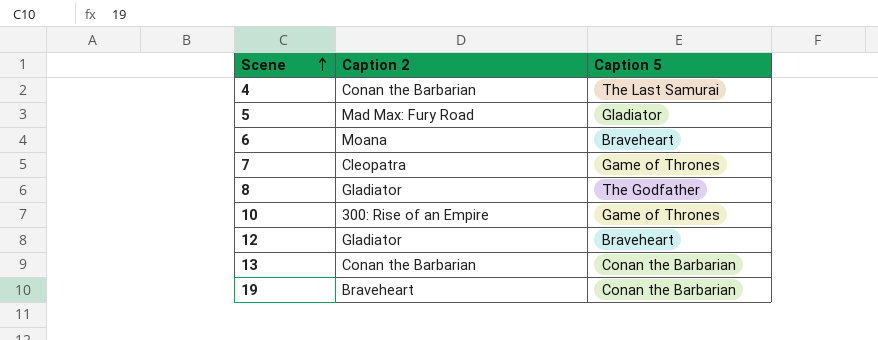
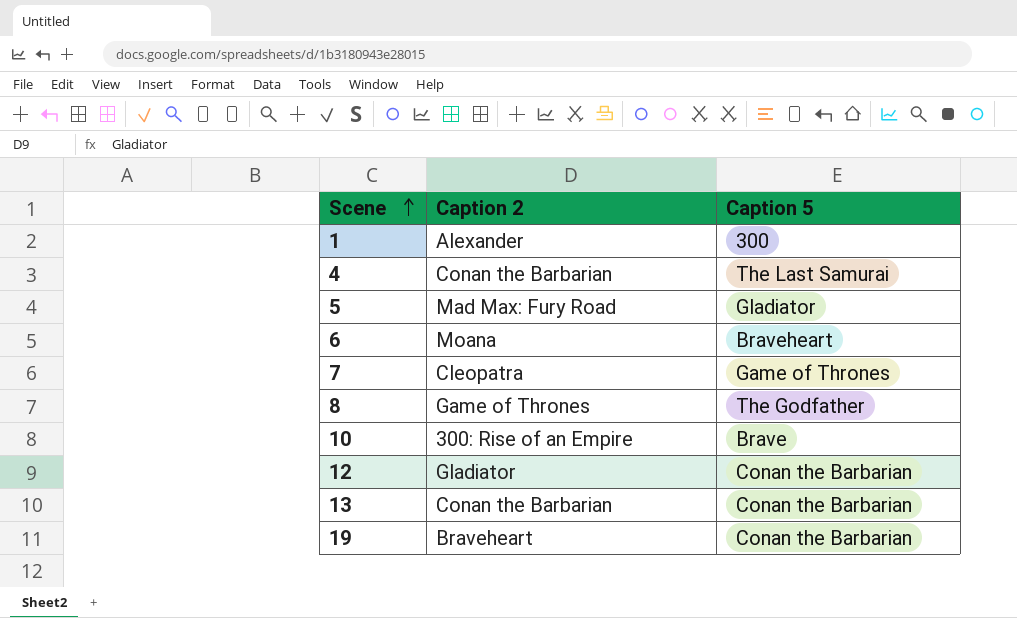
row 1: none -> Alexander | 300
8 | Caption 2: Gladiator -> Game of Thrones
10 | Caption 5: Game of Thrones -> Brave
12 | Caption 5: Braveheart -> Conan the Barbarian

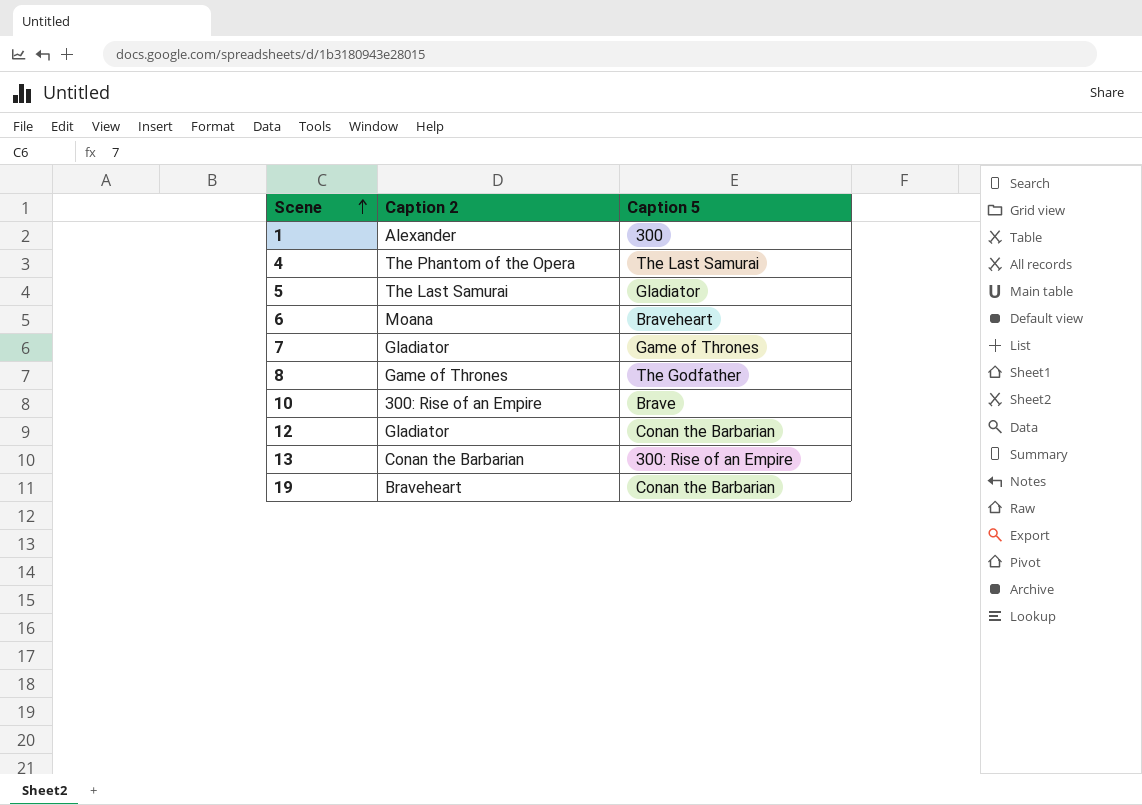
4 | Caption 2: Conan the Barbarian -> The Phantom of the Opera
5 | Caption 2: Mad Max: Fury Road -> The Last Samurai
7 | Caption 2: Cleopatra -> Gladiator
13 | Caption 5: Conan the Barbarian -> 300: Rise of an Empire

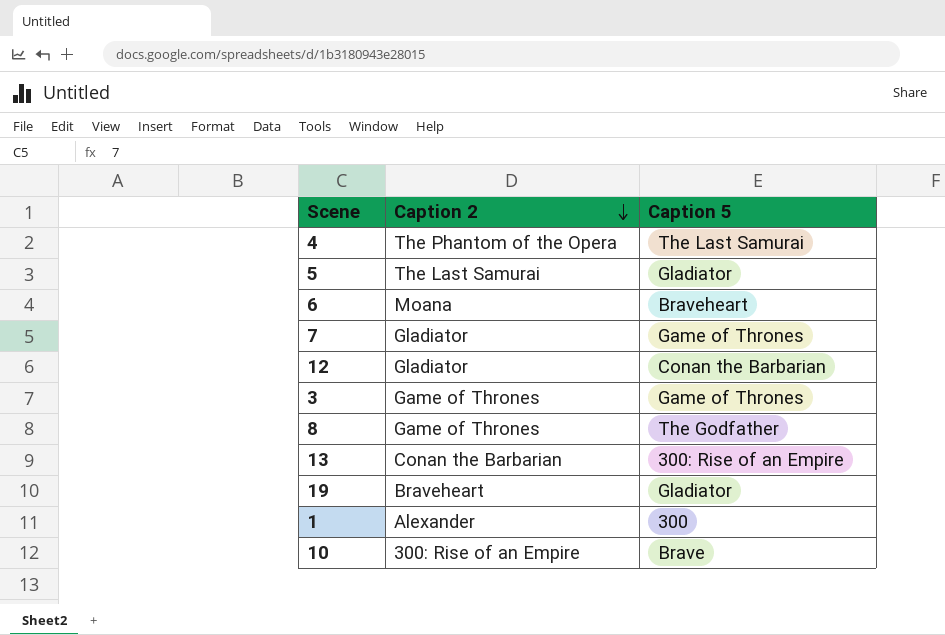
row order: Scene ascending -> Caption 2 descending
row 3: none -> Game of Thrones | Game of Thrones
19 | Caption 5: Conan the Barbarian -> Gladiator

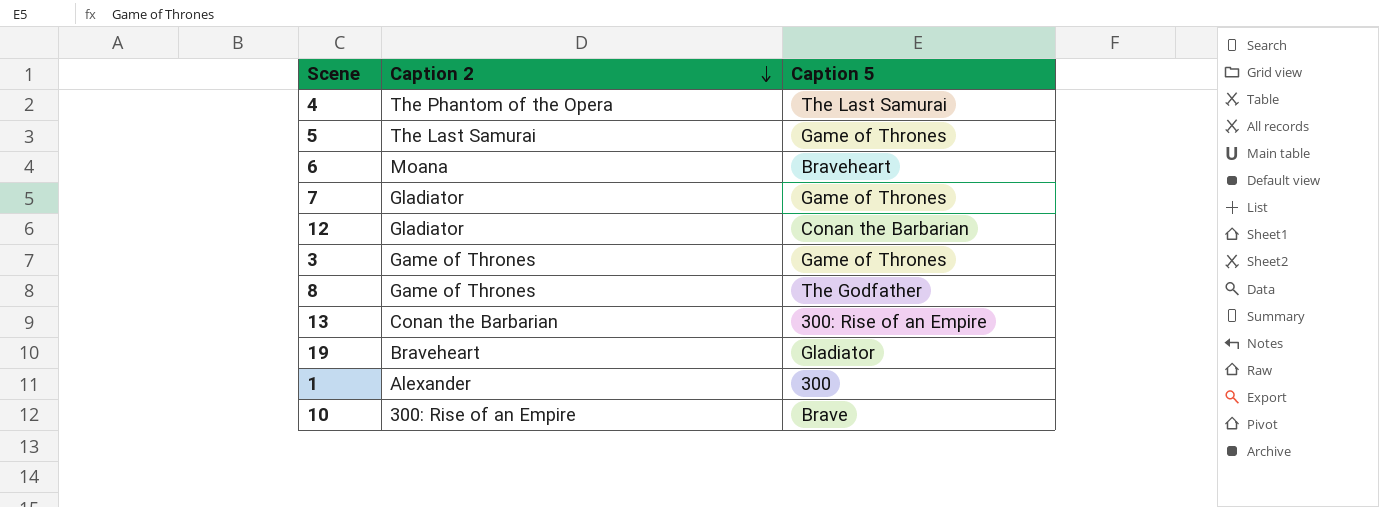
5 | Caption 5: Gladiator -> Game of Thrones

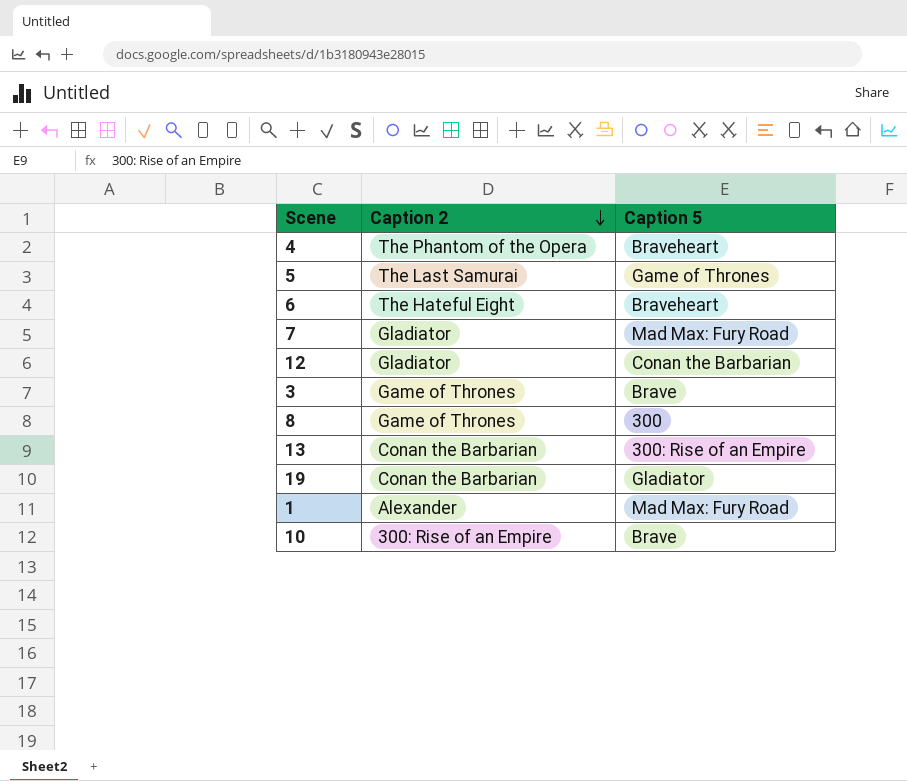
4 | Caption 5: The Last Samurai -> Braveheart
6 | Caption 2: Moana -> The Hateful Eight
7 | Caption 5: Game of Thrones -> Mad Max: Fury Road
3 | Caption 5: Game of Thrones -> Brave
8 | Caption 5: The Godfather -> 300
19 | Caption 2: Braveheart -> Conan the Barbarian
1 | Caption 5: 300 -> Mad Max: Fury Road

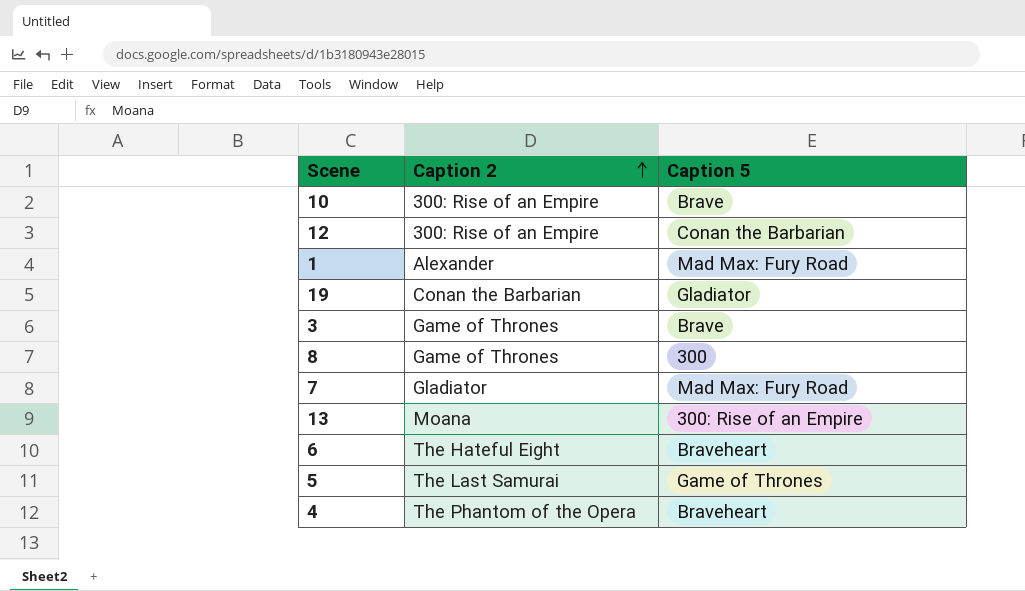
row order: Caption 2 descending -> Caption 2 ascending
12 | Caption 2: Gladiator -> 300: Rise of an Empire
13 | Caption 2: Conan the Barbarian -> Moana

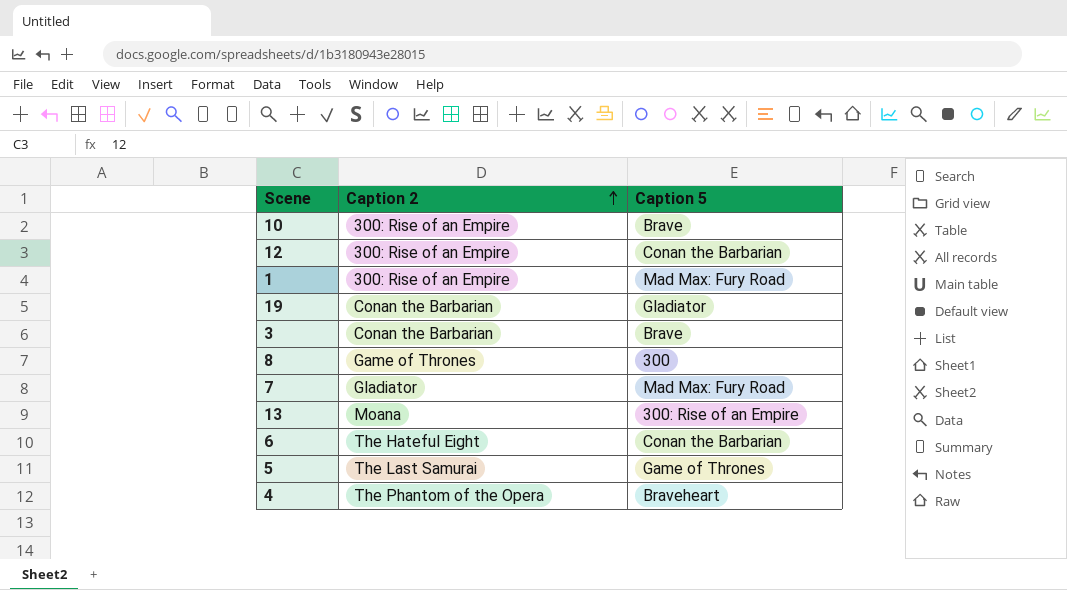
1 | Caption 2: Alexander -> 300: Rise of an Empire
3 | Caption 2: Game of Thrones -> Conan the Barbarian
6 | Caption 5: Braveheart -> Conan the Barbarian

